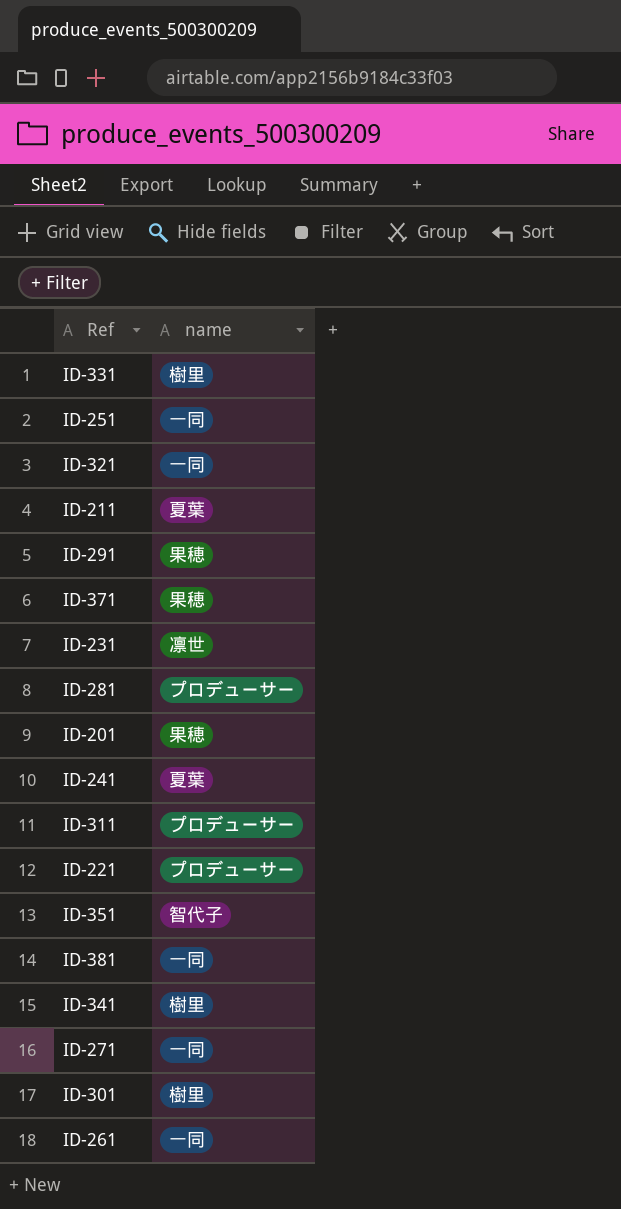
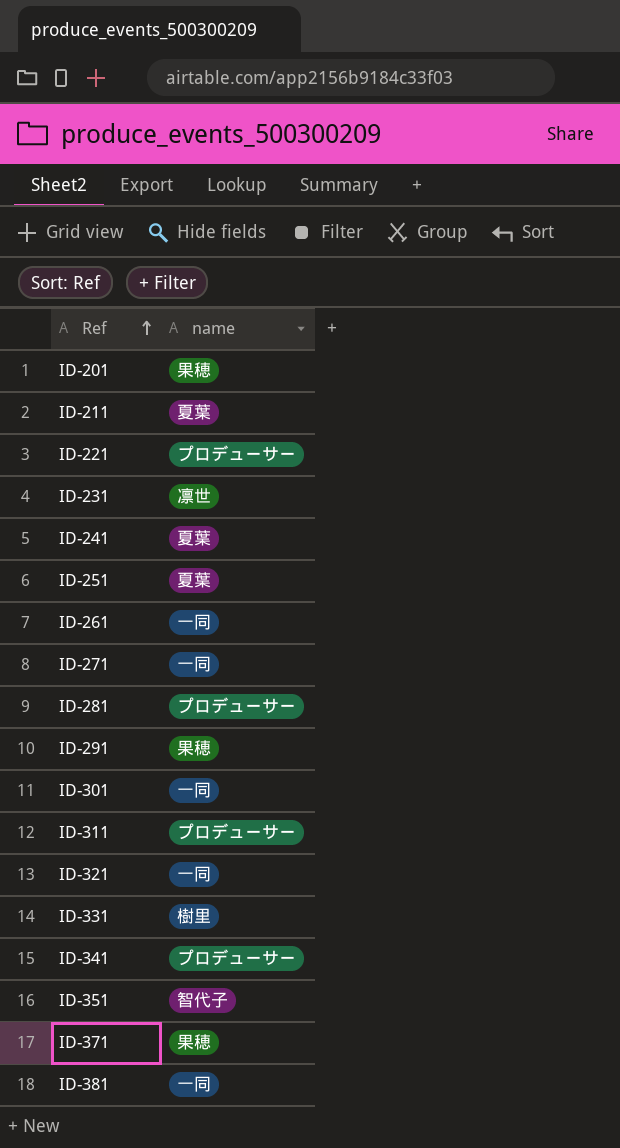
row order: none -> Ref ascending
ID-251 | name: 一同 -> 夏葉
ID-301 | name: 樹里 -> 一同
ID-341 | name: 樹里 -> プロデューサー

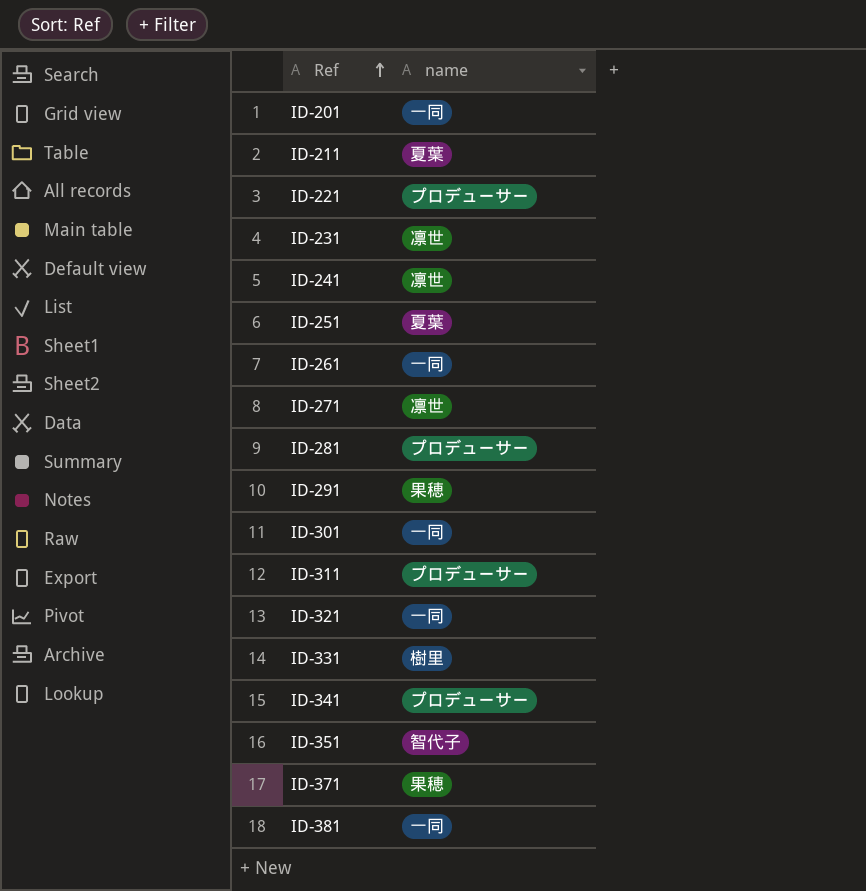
ID-201 | name: 果穂 -> 一同
ID-241 | name: 夏葉 -> 凛世
ID-271 | name: 一同 -> 凛世

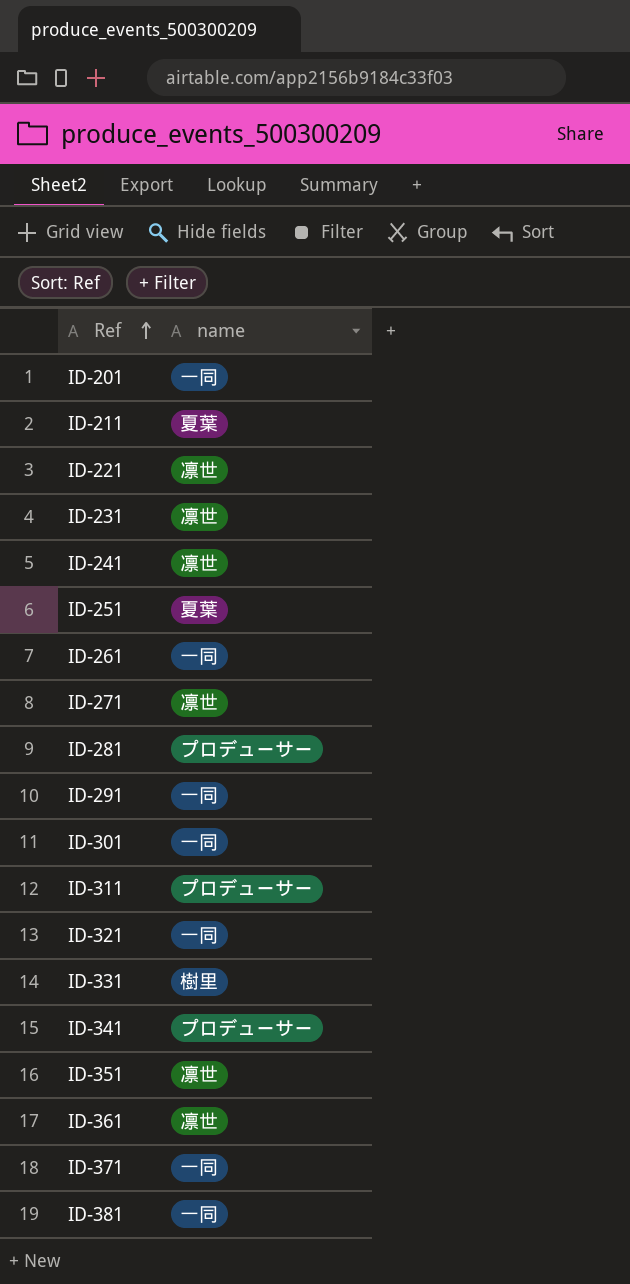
ID-221 | name: プロデューサー -> 凛世
ID-291 | name: 果穂 -> 一同
ID-351 | name: 智代子 -> 凛世
row ID-361: none -> 凛世
ID-371 | name: 果穂 -> 一同

